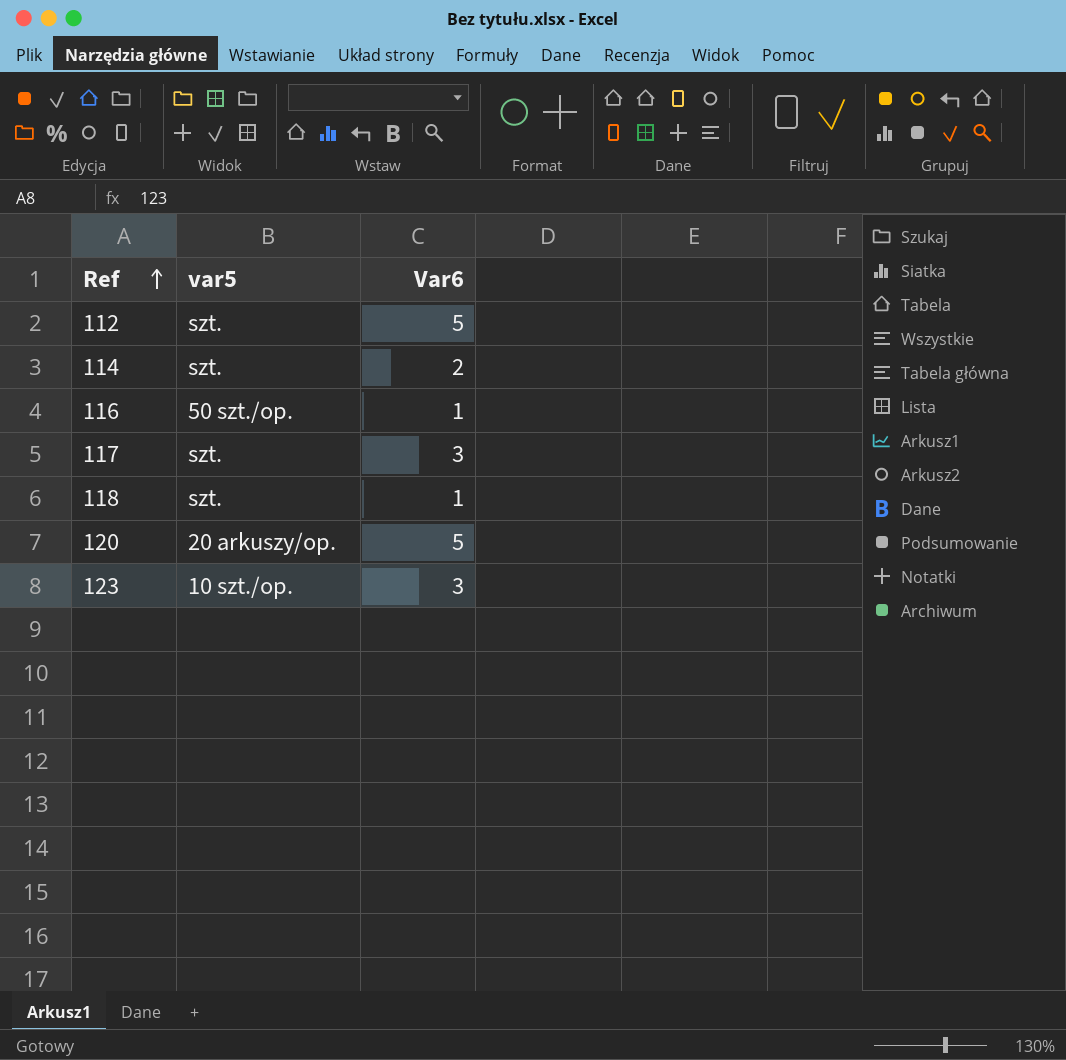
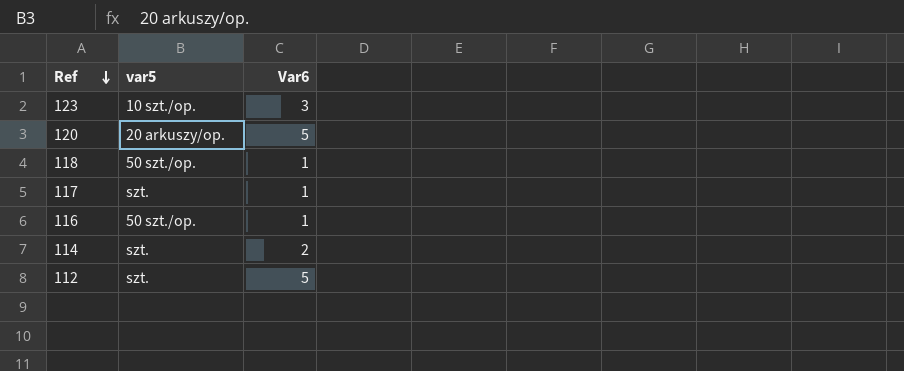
row order: Ref ascending -> Ref descending
118 | var5: szt. -> 50 szt./op.
117 | Var6: 3 -> 1

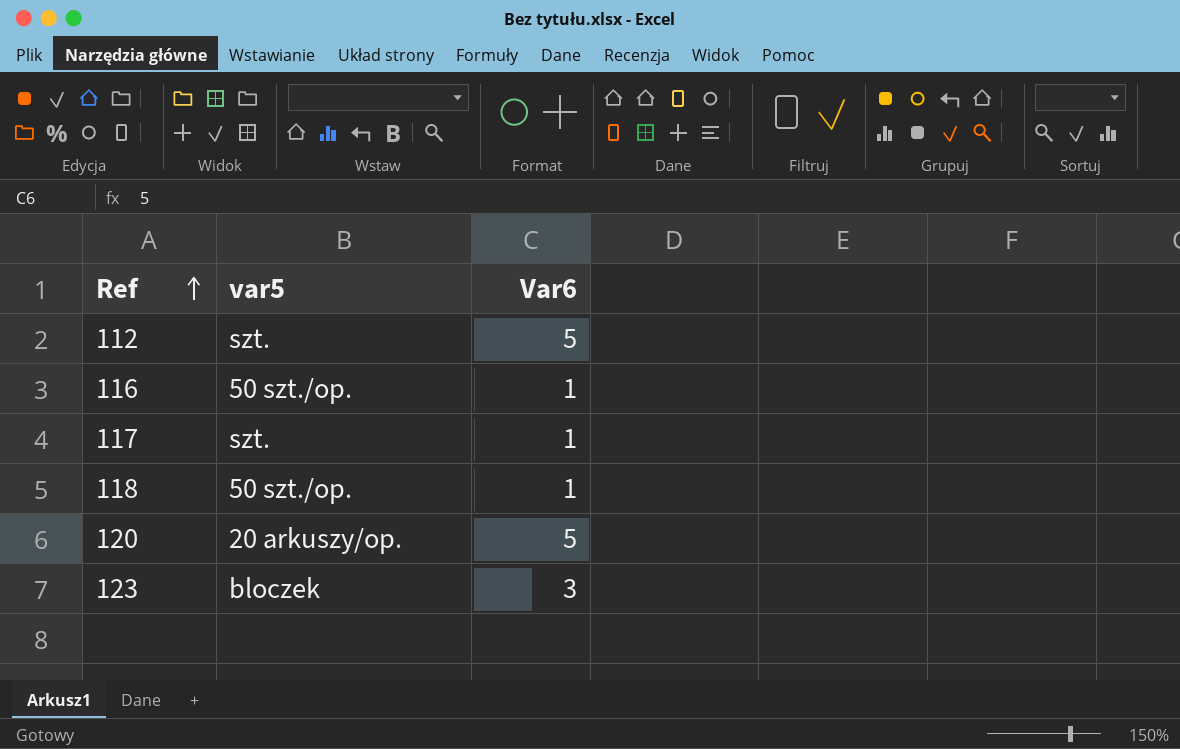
row order: Ref descending -> Ref ascending
row 114: szt. | 2 -> none
123 | var5: 10 szt./op. -> bloczek

